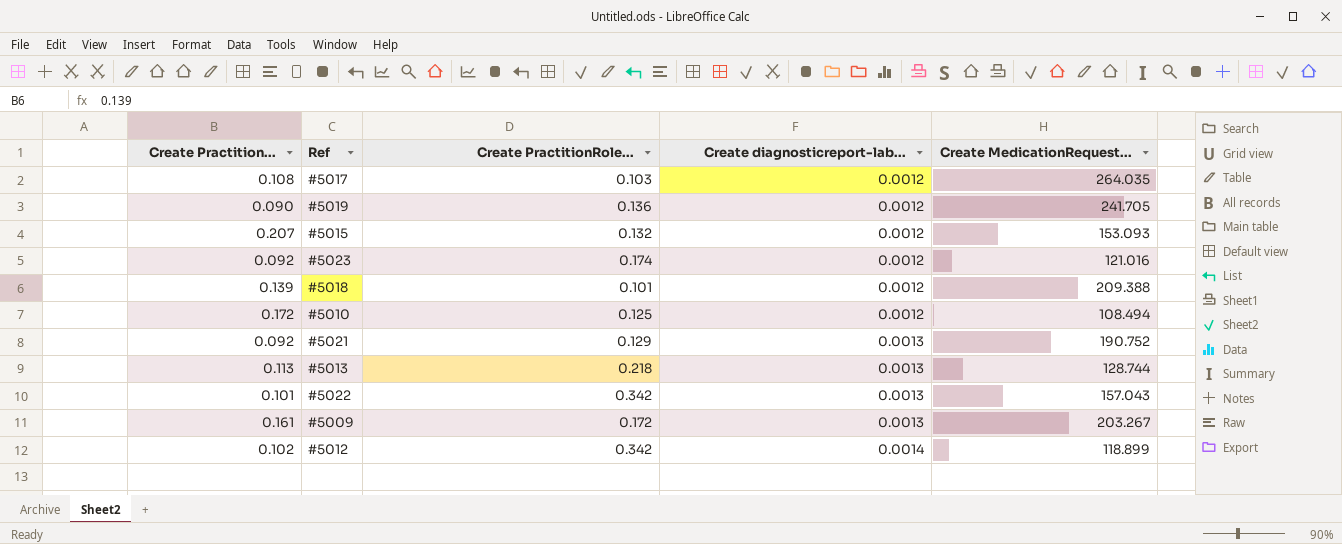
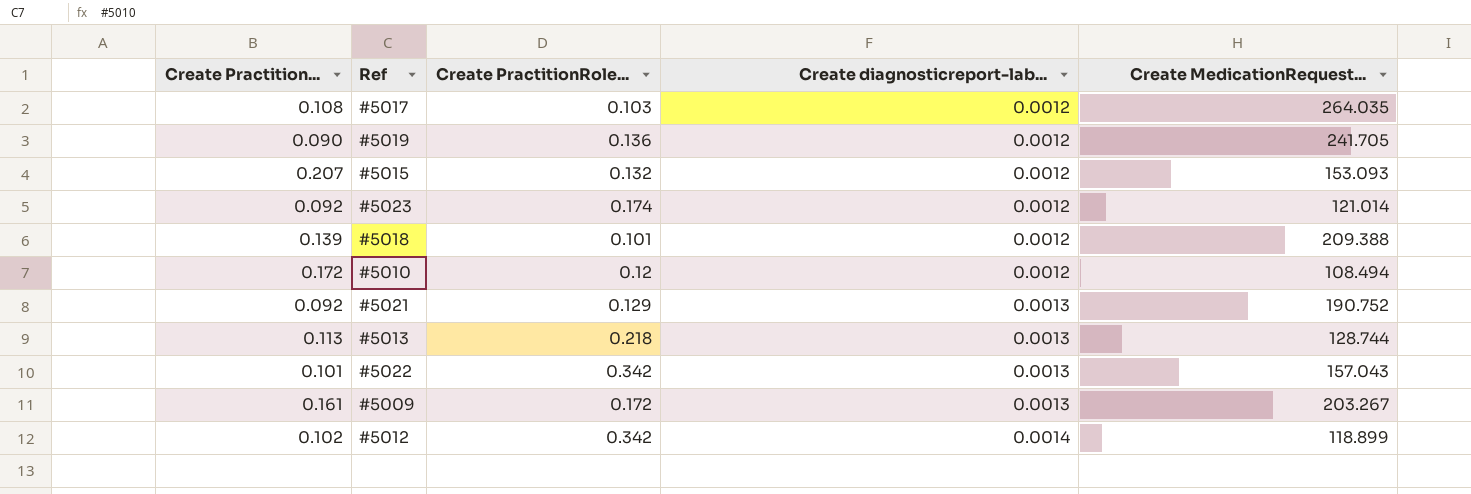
#5023 | Create MedicationRequest...: 121.016 -> 121.014
#5010 | Create PractitionRole...: 0.125 -> 0.12

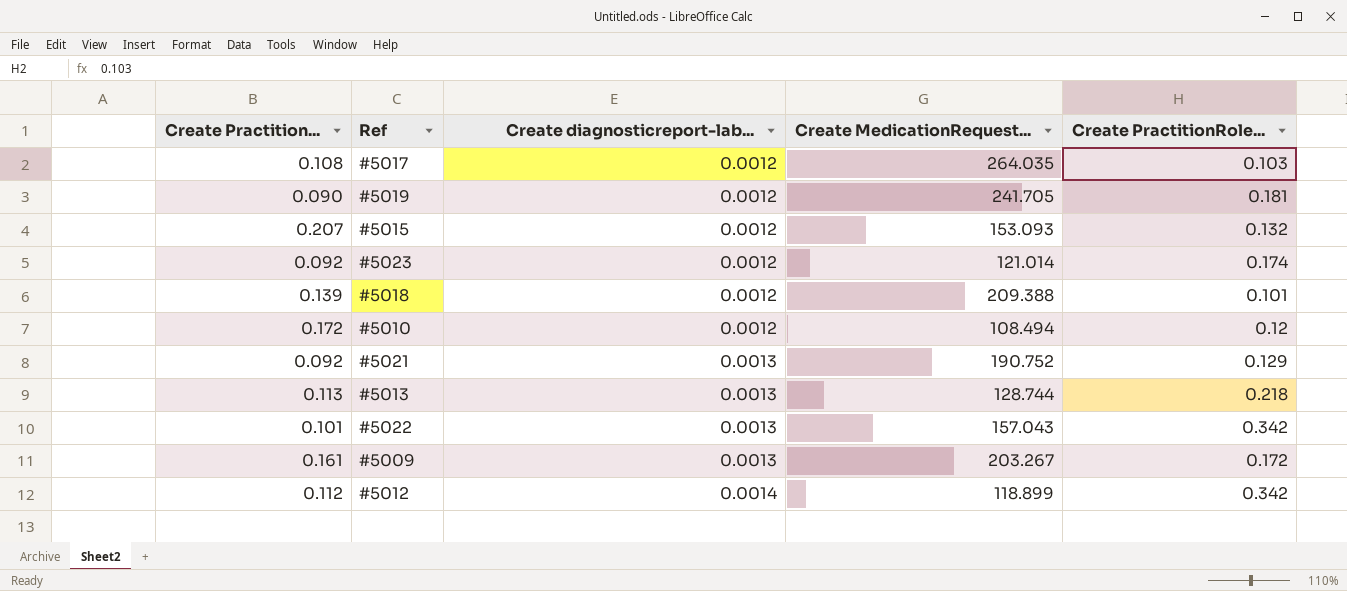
column Create PractitionRole... | position: 3 -> 5
#5019 | Create PractitionRole...: 0.136 -> 0.181
#5012 | Create Practition...: 0.102 -> 0.112

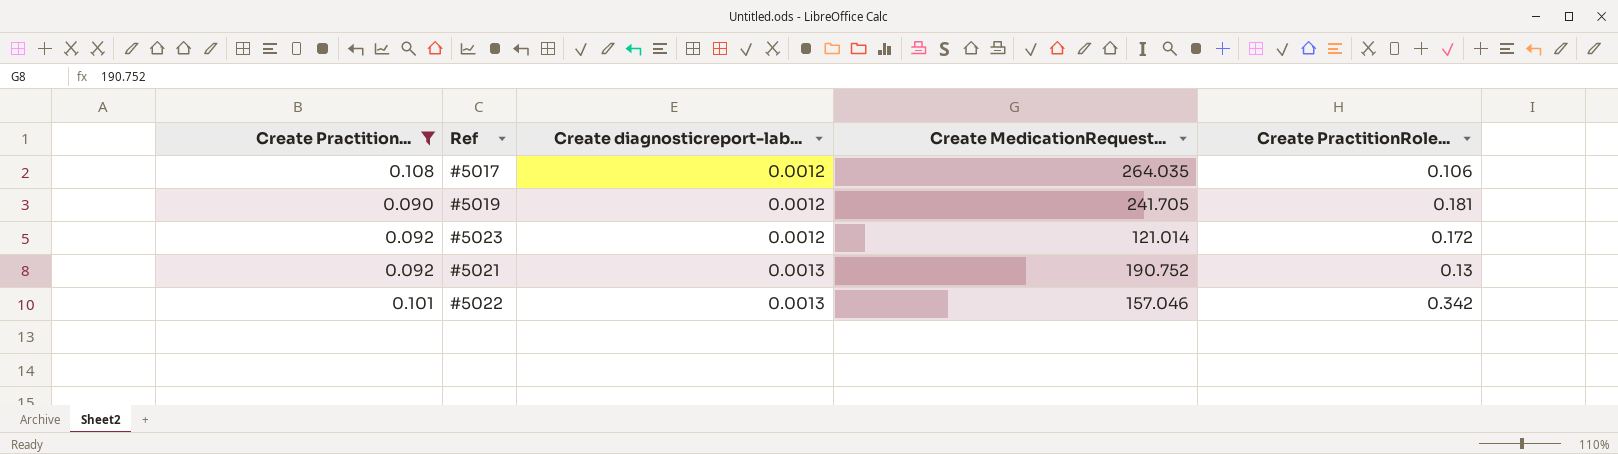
filter: none -> Create Practition... <= 0.108
#5017 | Create PractitionRole...: 0.103 -> 0.106
#5023 | Create PractitionRole...: 0.174 -> 0.172
#5021 | Create PractitionRole...: 0.129 -> 0.13
#5022 | Create MedicationRequest...: 157.043 -> 157.046

